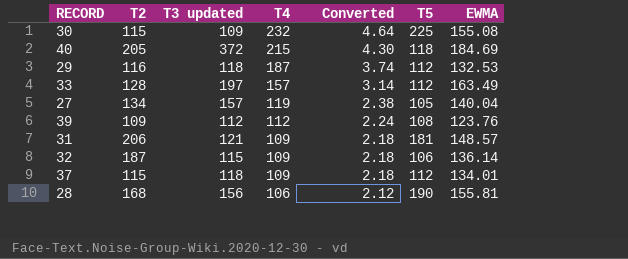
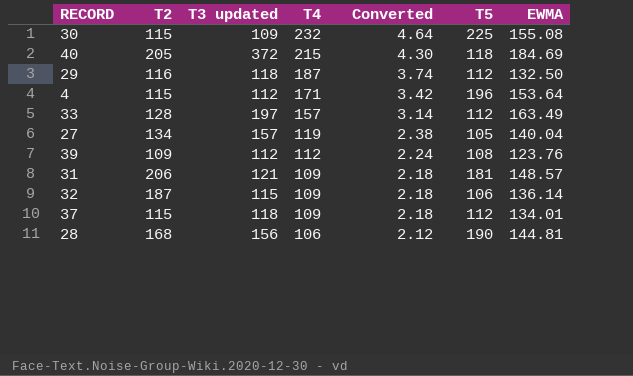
29 | EWMA: 132.53 -> 132.50
row 4: none -> 115 | 112 | 171 | 3.42 | 196 | 153.64
28 | EWMA: 155.81 -> 144.81

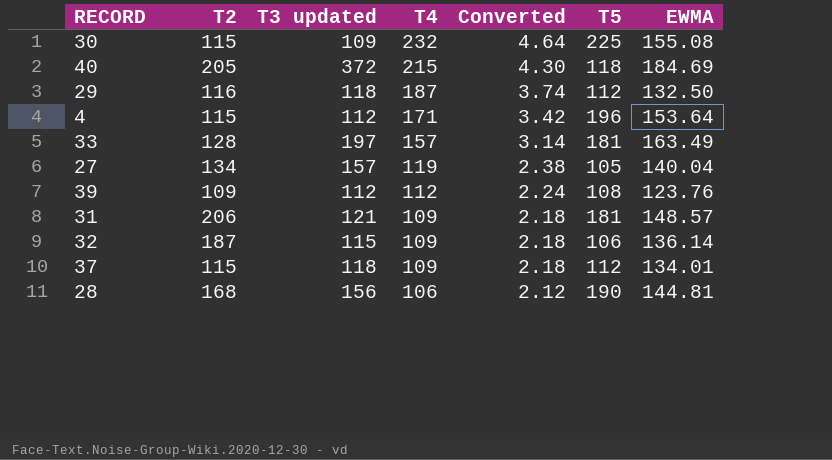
33 | T5: 112 -> 181

